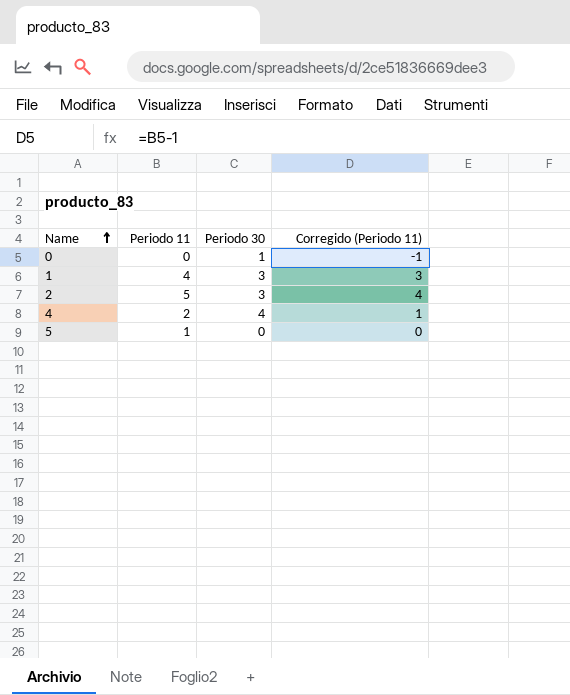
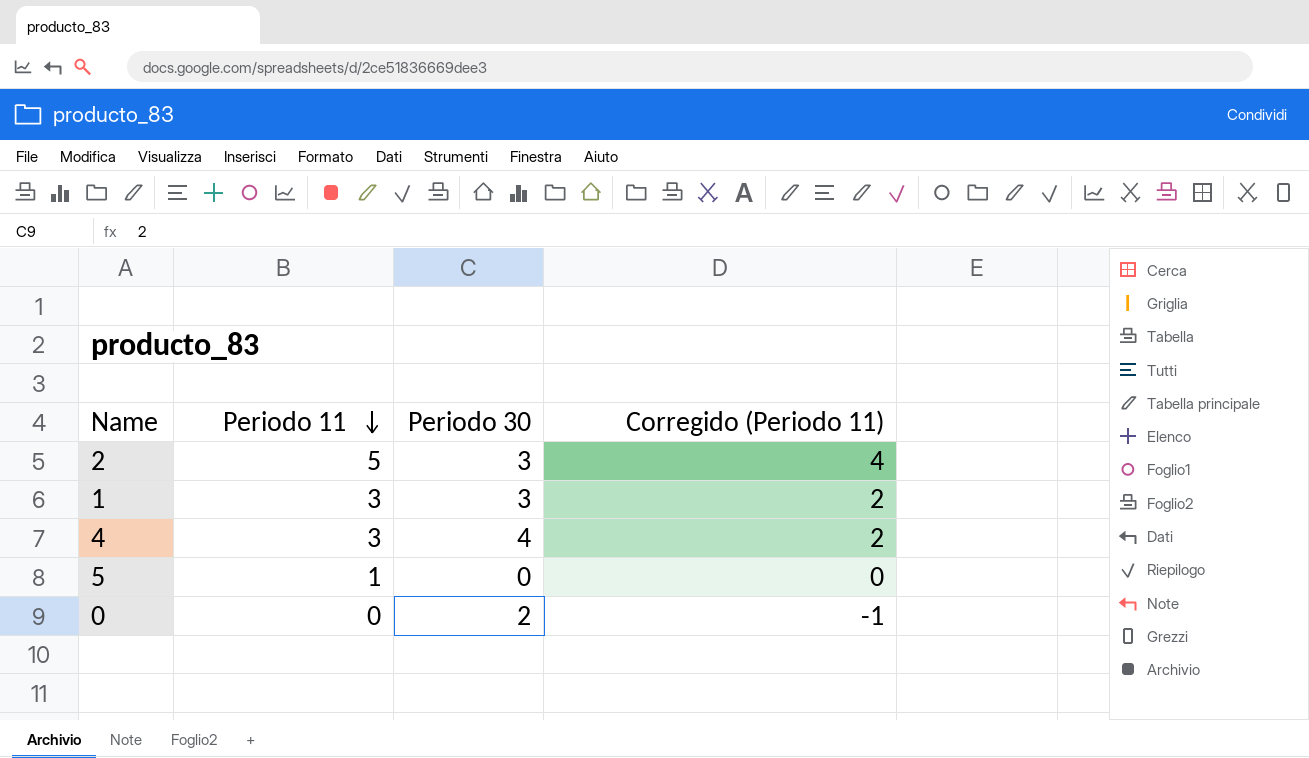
row order: Name ascending -> Periodo 11 descending
1 | Periodo 11: 4 -> 3
1 | Corregido (Periodo 11): 3 -> 2
4 | Periodo 11: 2 -> 3
4 | Corregido (Periodo 11): 1 -> 2
0 | Periodo 30: 1 -> 2

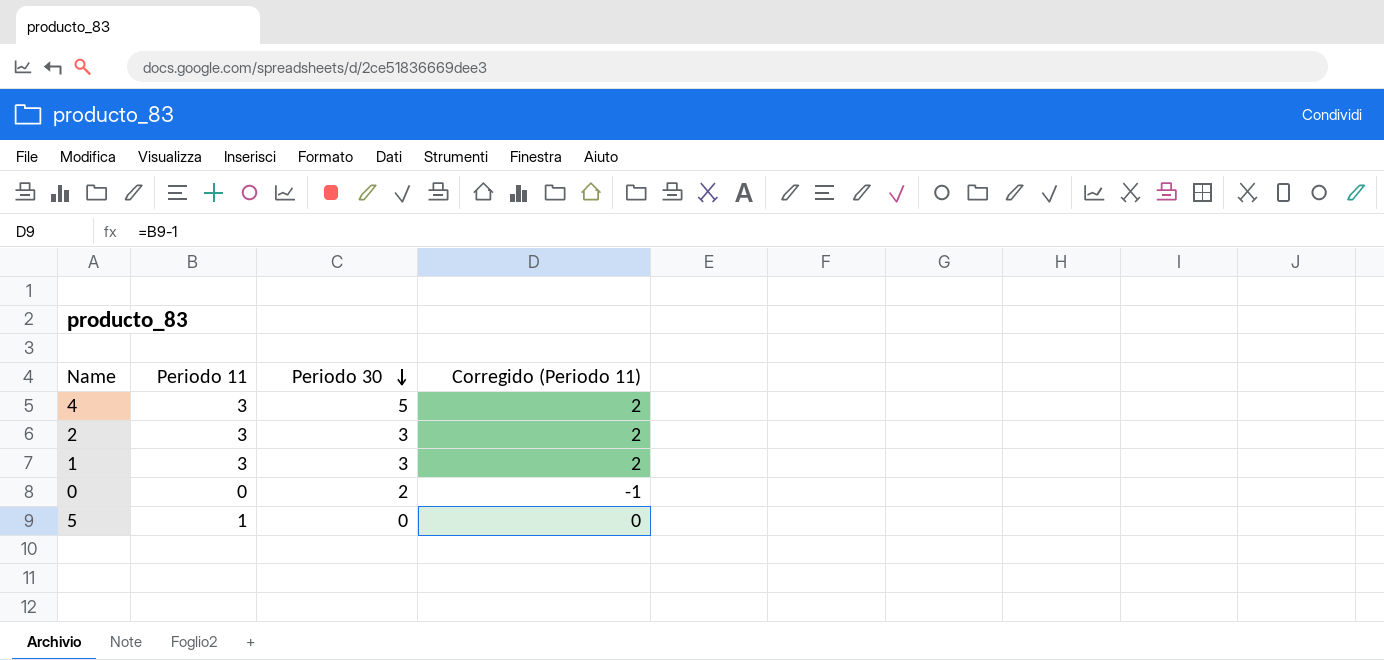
row order: Periodo 11 descending -> Periodo 30 descending
4 | Periodo 30: 4 -> 5
2 | Periodo 11: 5 -> 3
2 | Corregido (Periodo 11): 4 -> 2

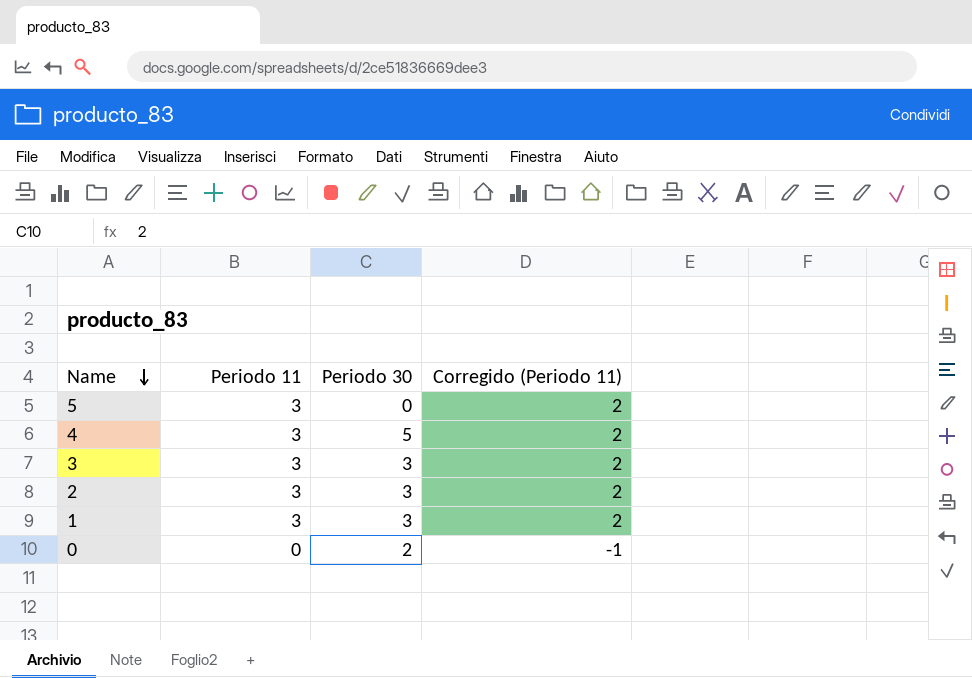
row order: Periodo 30 descending -> Name descending
5 | Periodo 11: 1 -> 3
5 | Corregido (Periodo 11): 0 -> 2
row 3: none -> 3 | 3 | 2

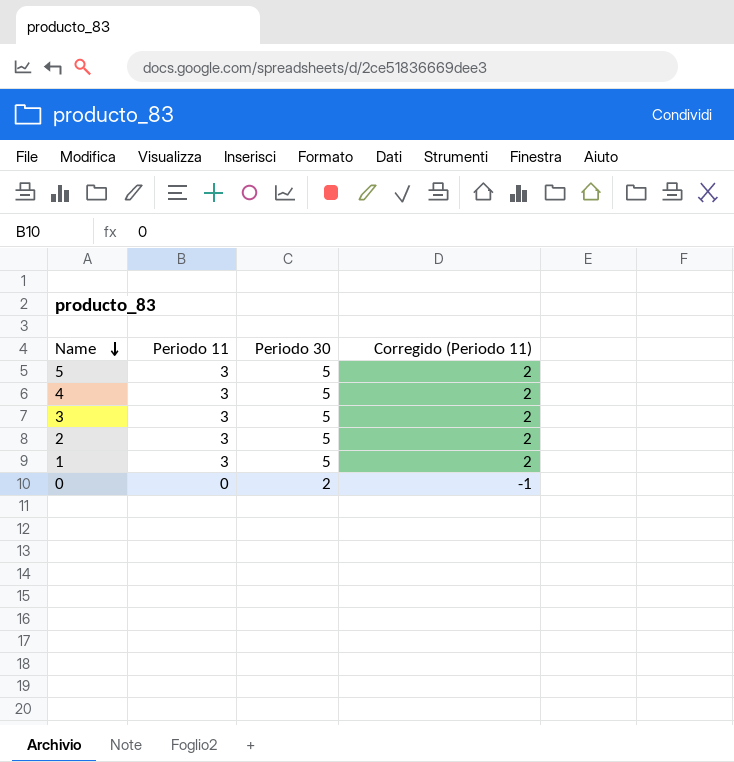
5 | Periodo 30: 0 -> 5
3 | Periodo 30: 3 -> 5
2 | Periodo 30: 3 -> 5
1 | Periodo 30: 3 -> 5

